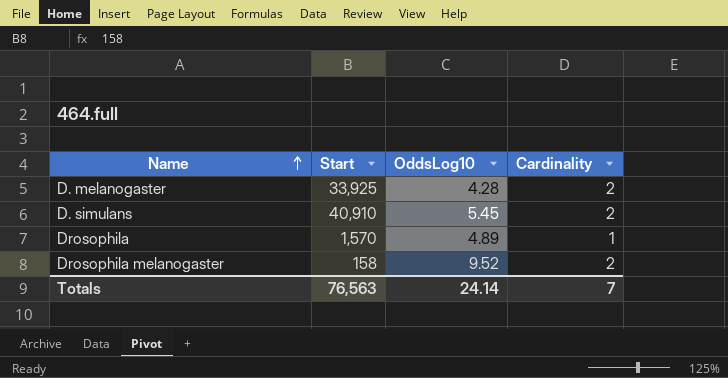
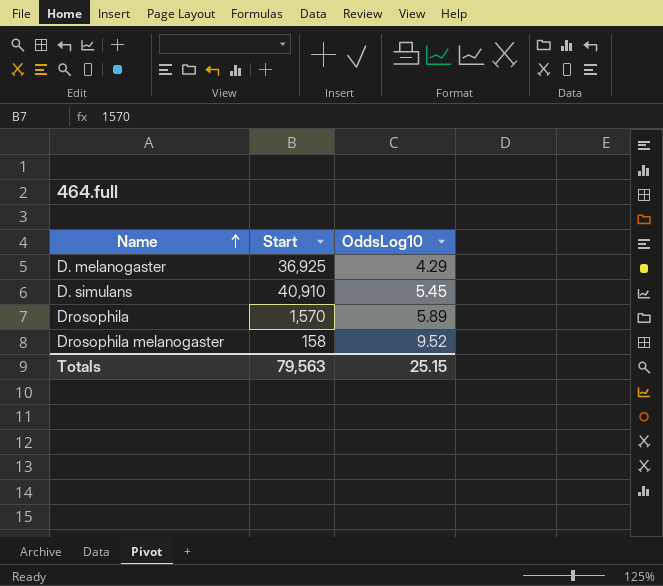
column Cardinality | position: 4 -> none
D. melanogaster | Start: 33,925 -> 36,925
D. melanogaster | OddsLog10: 4.28 -> 4.29
Drosophila | OddsLog10: 4.89 -> 5.89
Totals | Start: 76,563 -> 79,563
Totals | OddsLog10: 24.14 -> 25.15

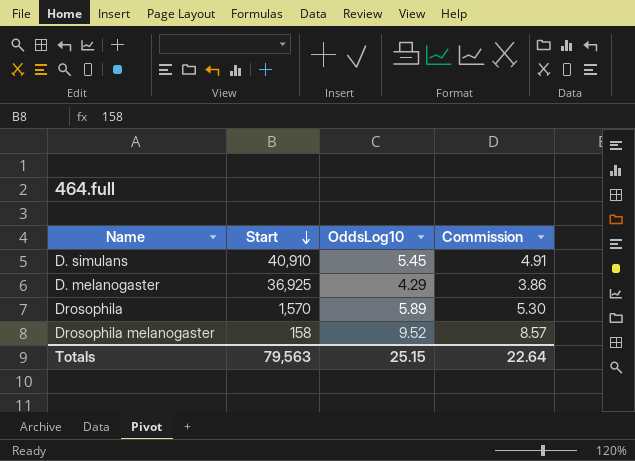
row order: Name ascending -> Start descending
column Commission | formula: none -> [OddsLog10] * 0.9

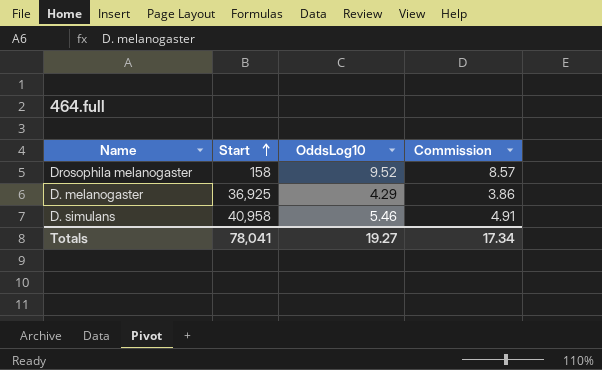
row order: Start descending -> Start ascending
row Drosophila: 1,570 | 5.89 | 5.30 -> none
D. simulans | Start: 40,910 -> 40,958
D. simulans | OddsLog10: 5.45 -> 5.46
Totals | Start: 79,563 -> 78,041
Totals | OddsLog10: 25.15 -> 19.27
Totals | Commission: 22.64 -> 17.34

